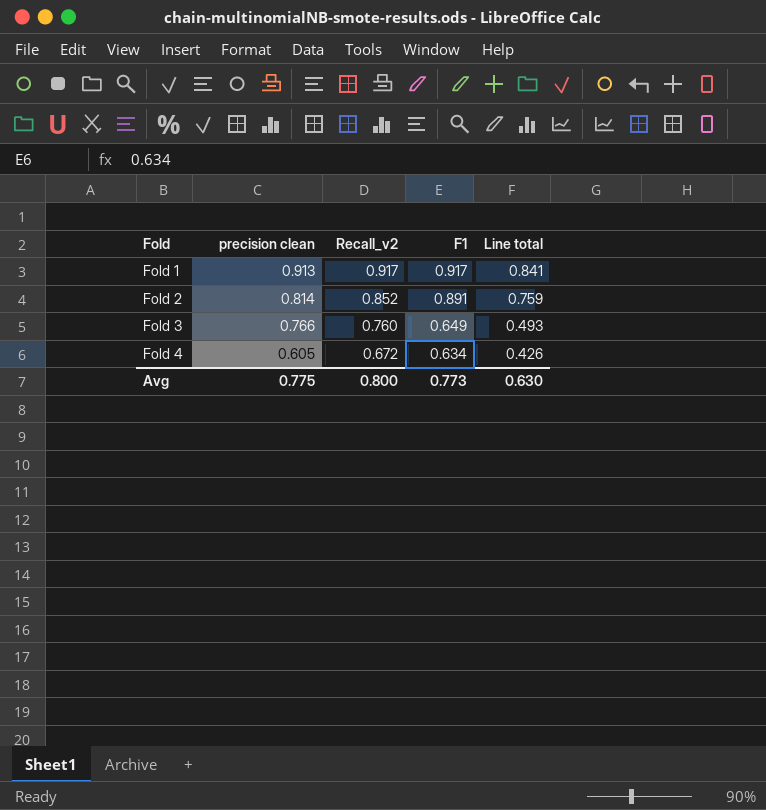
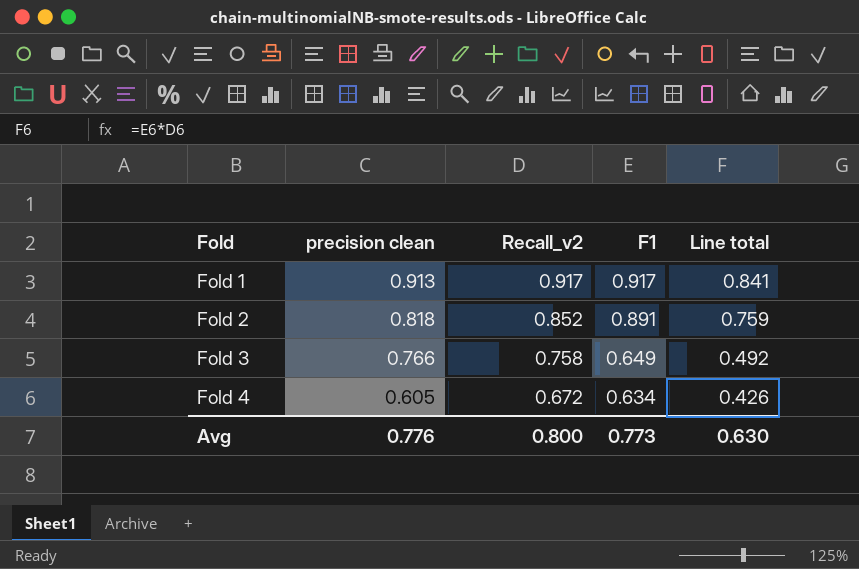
Fold 2 | precision clean: 0.814 -> 0.818
Fold 3 | Recall_v2: 0.760 -> 0.758
Fold 3 | Line total: 0.493 -> 0.492
Avg | precision clean: 0.775 -> 0.776

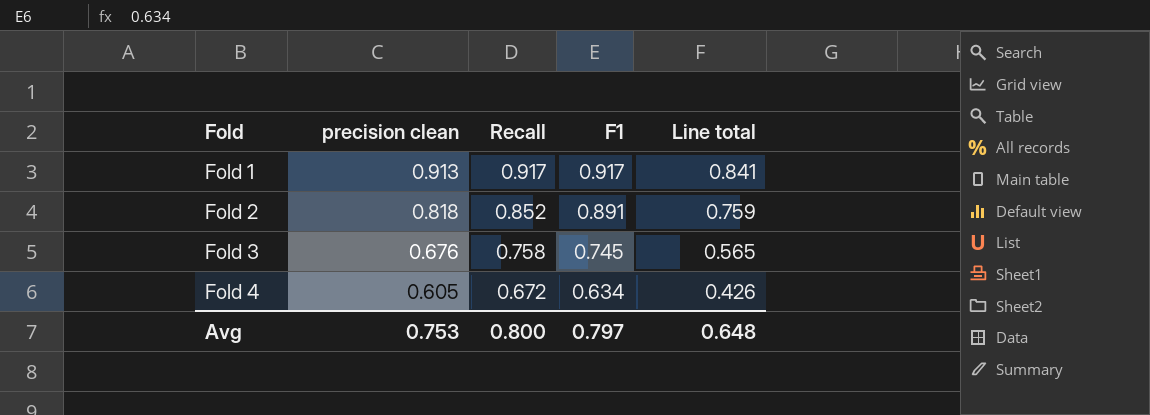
column name: Recall_v2 -> Recall
Fold 3 | precision clean: 0.766 -> 0.676
Fold 3 | F1: 0.649 -> 0.745
Fold 3 | Line total: 0.492 -> 0.565
Avg | precision clean: 0.776 -> 0.753
Avg | F1: 0.773 -> 0.797
Avg | Line total: 0.630 -> 0.648

